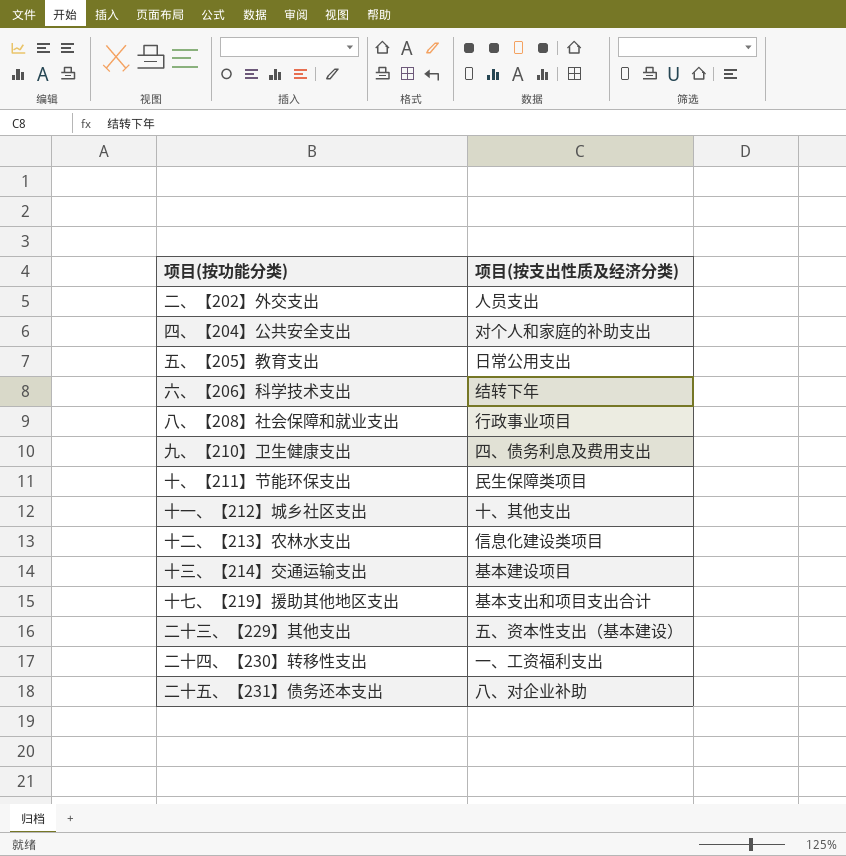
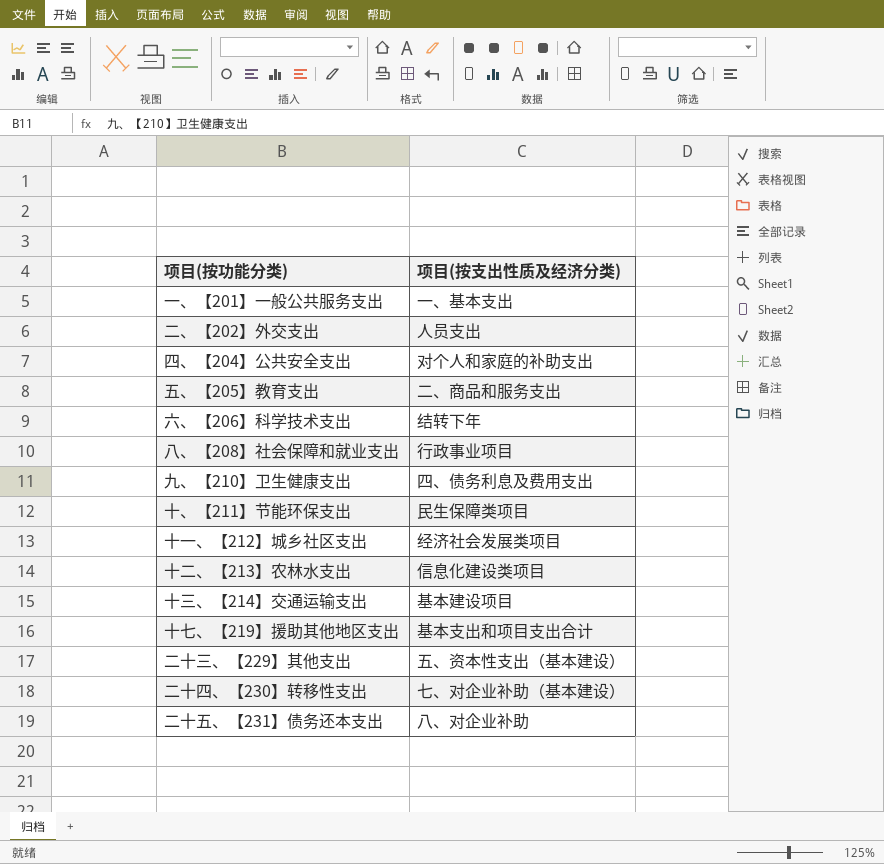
row 一、【201】一般公共服务支出: none -> 一、基本支出
五、【205】教育支出 | 项目(按支出性质及经济分类): 日常公用支出 -> 二、商品和服务支出
十一、【212】城乡社区支出 | 项目(按支出性质及经济分类): 十、其他支出 -> 经济社会发展类项目
二十四、【230】转移性支出 | 项目(按支出性质及经济分类): 一、工资福利支出 -> 七、对企业补助（基本建设）

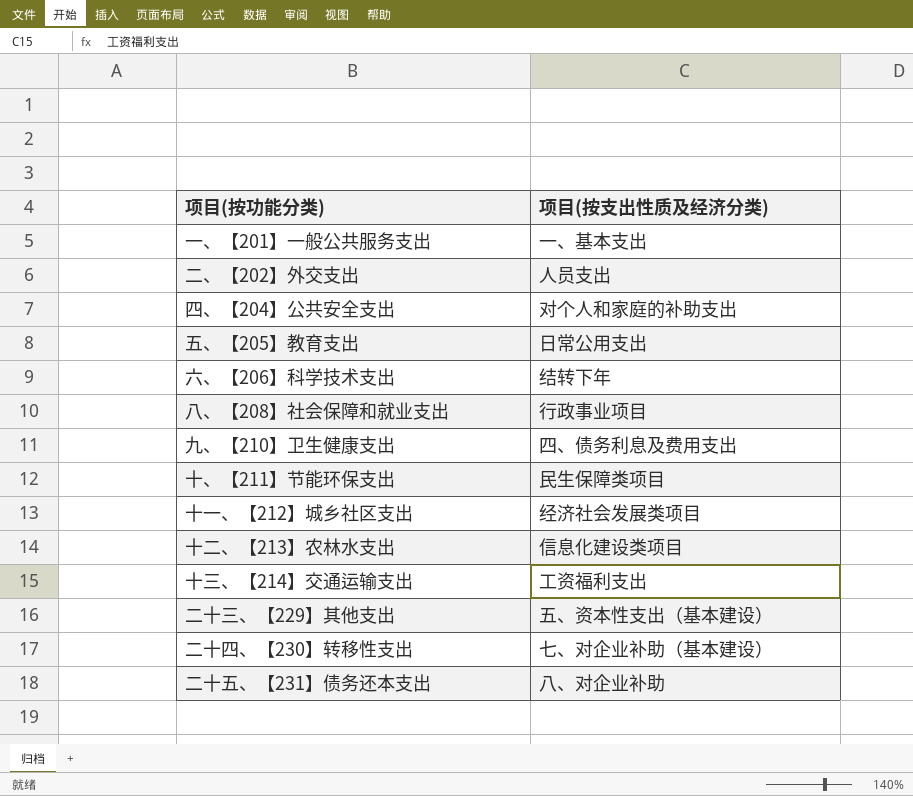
row 十七、【219】援助其他地区支出: 基本支出和项目支出合计 -> none
五、【205】教育支出 | 项目(按支出性质及经济分类): 二、商品和服务支出 -> 日常公用支出
十三、【214】交通运输支出 | 项目(按支出性质及经济分类): 基本建设项目 -> 工资福利支出

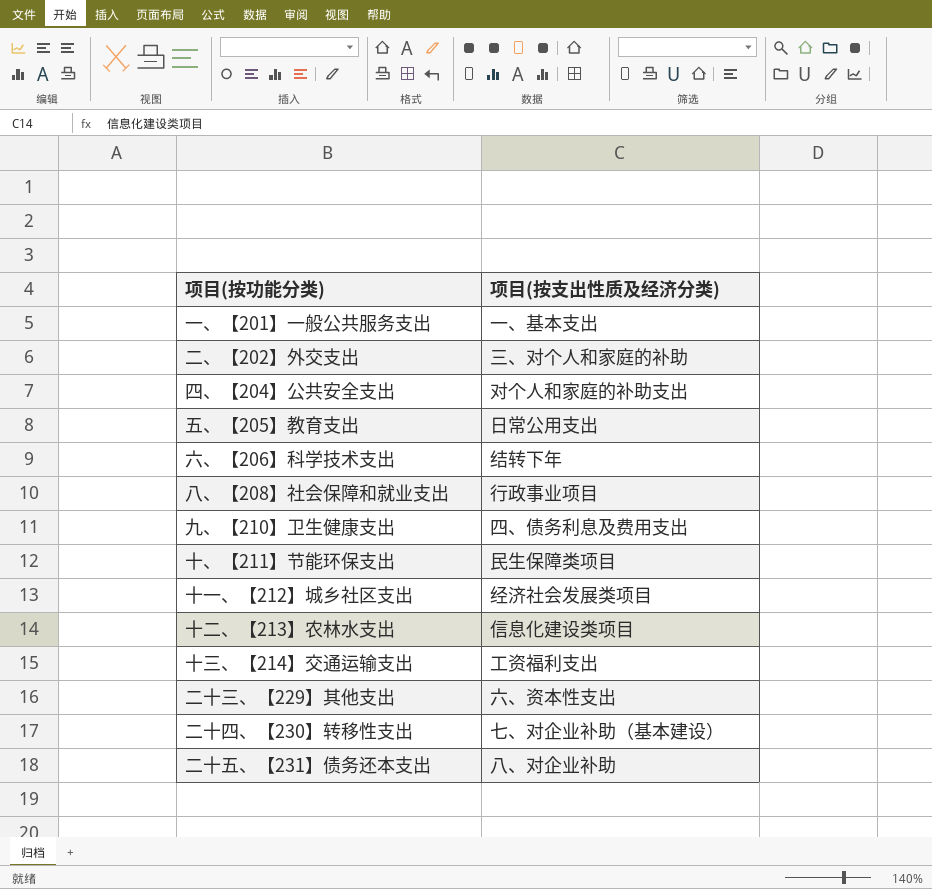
二、【202】外交支出 | 项目(按支出性质及经济分类): 人员支出 -> 三、对个人和家庭的补助
二十三、【229】其他支出 | 项目(按支出性质及经济分类): 五、资本性支出（基本建设） -> 六、资本性支出

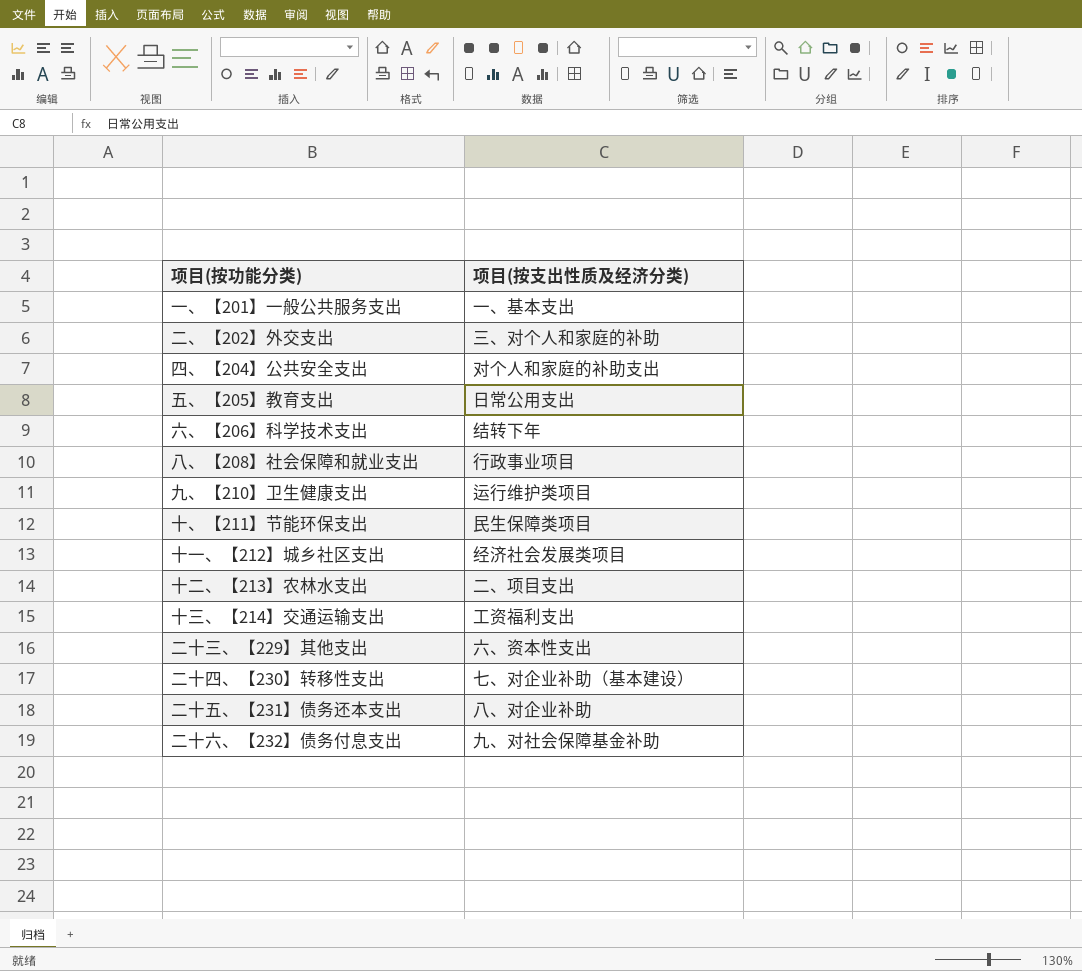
九、【210】卫生健康支出 | 项目(按支出性质及经济分类): 四、债务利息及费用支出 -> 运行维护类项目
十二、【213】农林水支出 | 项目(按支出性质及经济分类): 信息化建设类项目 -> 二、项目支出
row 二十六、【232】债务付息支出: none -> 九、对社会保障基金补助

